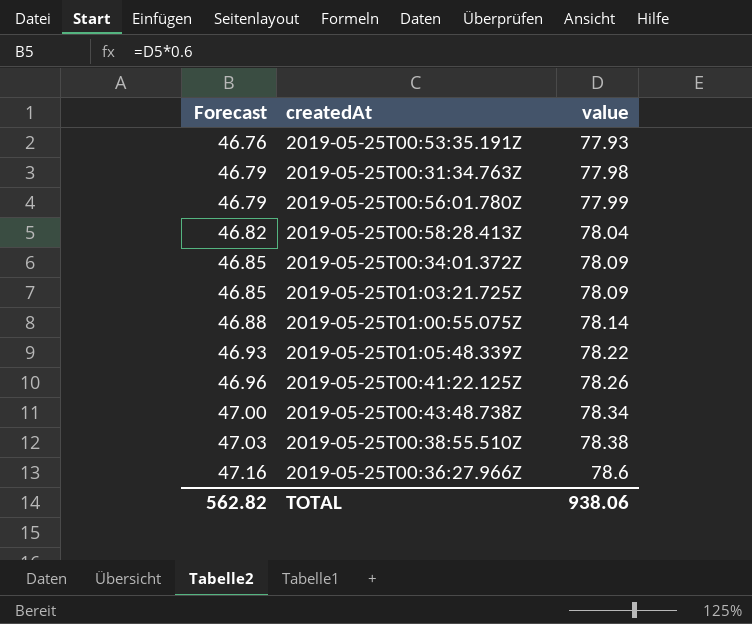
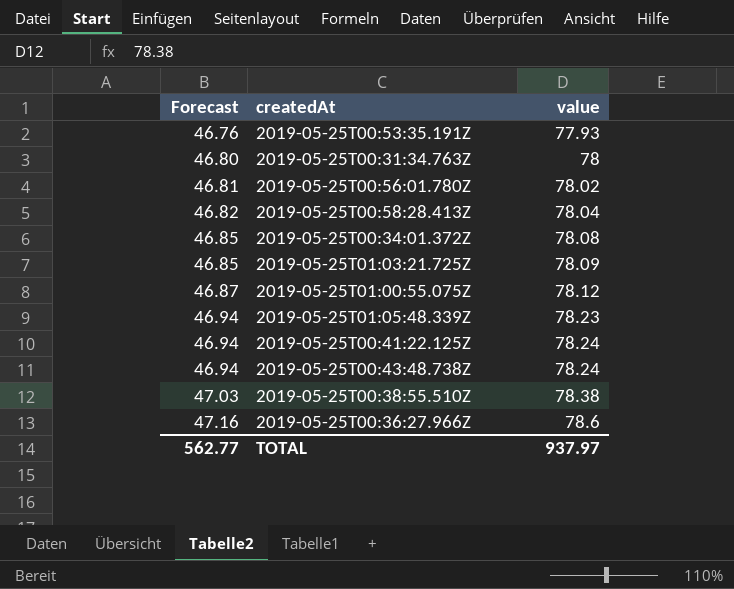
2019-05-25T00:31:34.763Z | Forecast: 46.79 -> 46.80
2019-05-25T00:31:34.763Z | value: 77.98 -> 78
2019-05-25T00:56:01.780Z | Forecast: 46.79 -> 46.81
2019-05-25T00:56:01.780Z | value: 77.99 -> 78.02
2019-05-25T00:34:01.372Z | value: 78.09 -> 78.08
2019-05-25T01:00:55.075Z | Forecast: 46.88 -> 46.87
2019-05-25T01:00:55.075Z | value: 78.14 -> 78.12
2019-05-25T01:05:48.339Z | Forecast: 46.93 -> 46.94
2019-05-25T01:05:48.339Z | value: 78.22 -> 78.23
2019-05-25T00:41:22.125Z | Forecast: 46.96 -> 46.94
2019-05-25T00:41:22.125Z | value: 78.26 -> 78.24
2019-05-25T00:43:48.738Z | Forecast: 47.00 -> 46.94
2019-05-25T00:43:48.738Z | value: 78.34 -> 78.24
TOTAL | Forecast: 562.82 -> 562.77
TOTAL | value: 938.06 -> 937.97

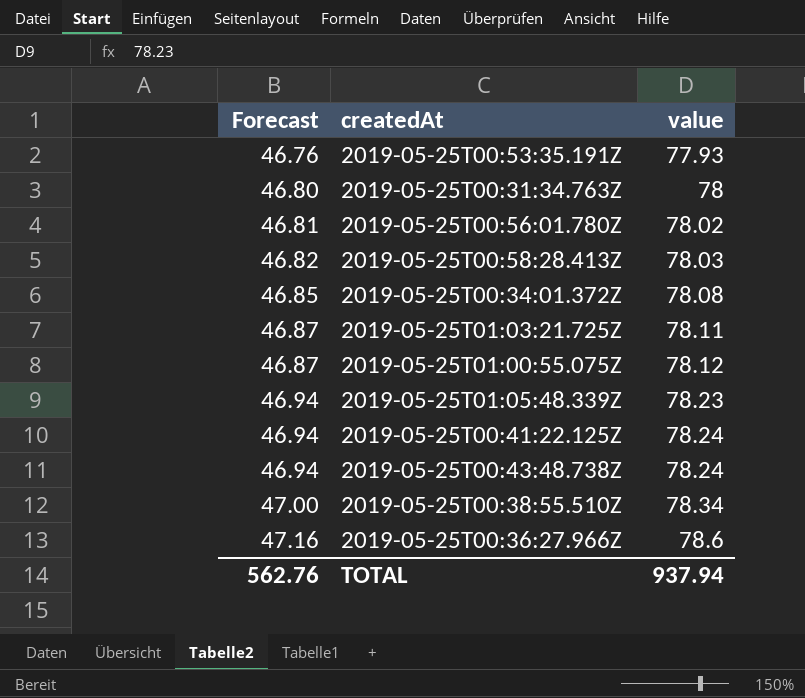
2019-05-25T00:58:28.413Z | value: 78.04 -> 78.03
2019-05-25T01:03:21.725Z | Forecast: 46.85 -> 46.87
2019-05-25T01:03:21.725Z | value: 78.09 -> 78.11
2019-05-25T00:38:55.510Z | Forecast: 47.03 -> 47.00
2019-05-25T00:38:55.510Z | value: 78.38 -> 78.34
TOTAL | Forecast: 562.77 -> 562.76
TOTAL | value: 937.97 -> 937.94

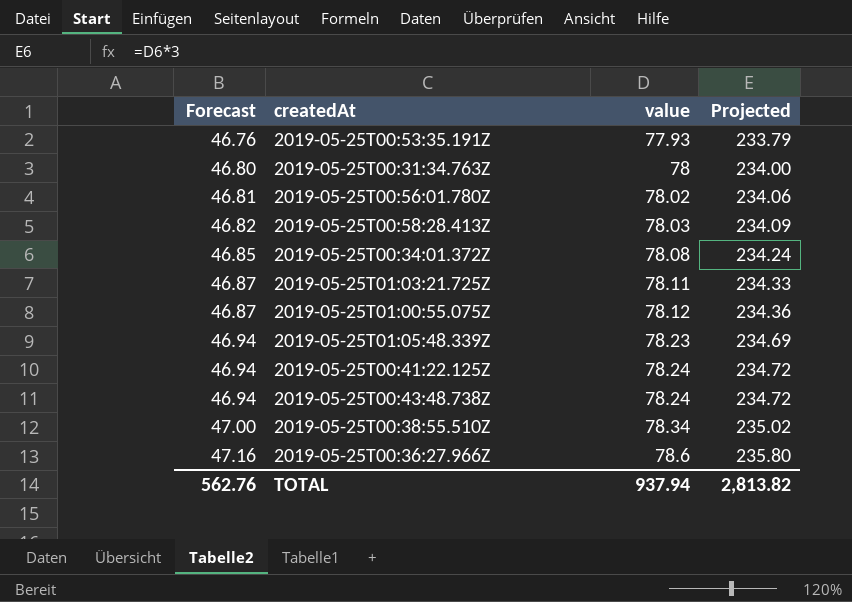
column Projected | formula: none -> [value] * 3

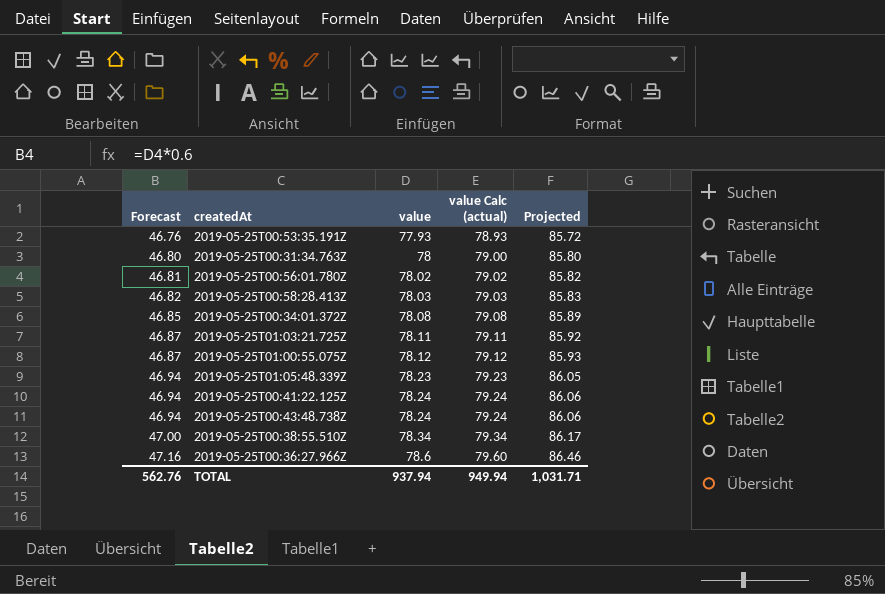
column value Calc (actual) | formula: none -> [value] + 1
column Projected | formula: [value] * 3 -> [value] * 1.1
TOTAL | Projected: 2,813.82 -> 1,031.71

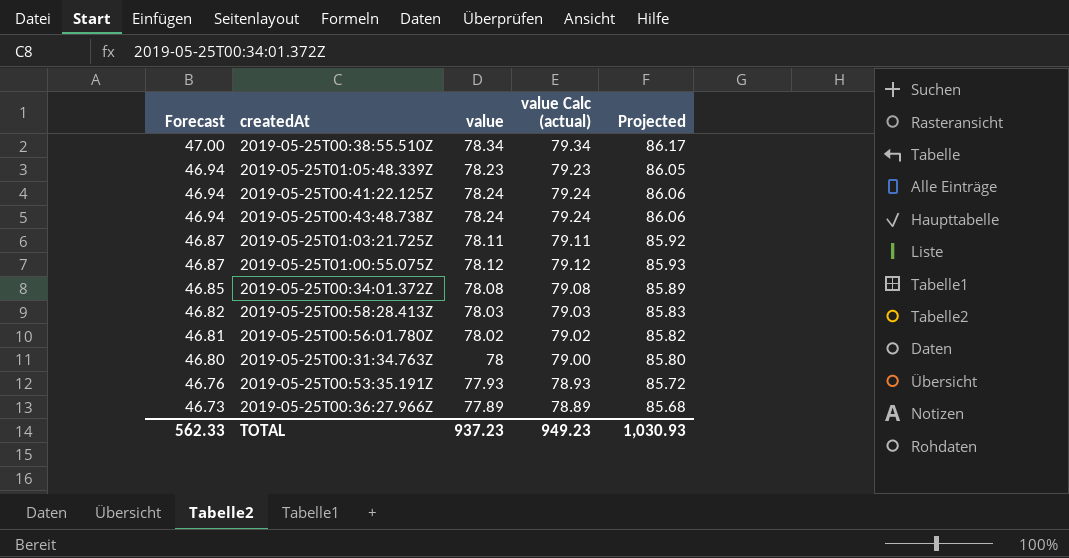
row order: Forecast ascending -> Forecast descending
2019-05-25T00:36:27.966Z | Forecast: 47.16 -> 46.73
2019-05-25T00:36:27.966Z | value: 78.6 -> 77.89
2019-05-25T00:36:27.966Z | value Calc (actual): 79.60 -> 78.89
2019-05-25T00:36:27.966Z | Projected: 86.46 -> 85.68
TOTAL | Forecast: 562.76 -> 562.33
TOTAL | value: 937.94 -> 937.23
TOTAL | value Calc (actual): 949.94 -> 949.23
TOTAL | Projected: 1,031.71 -> 1,030.93

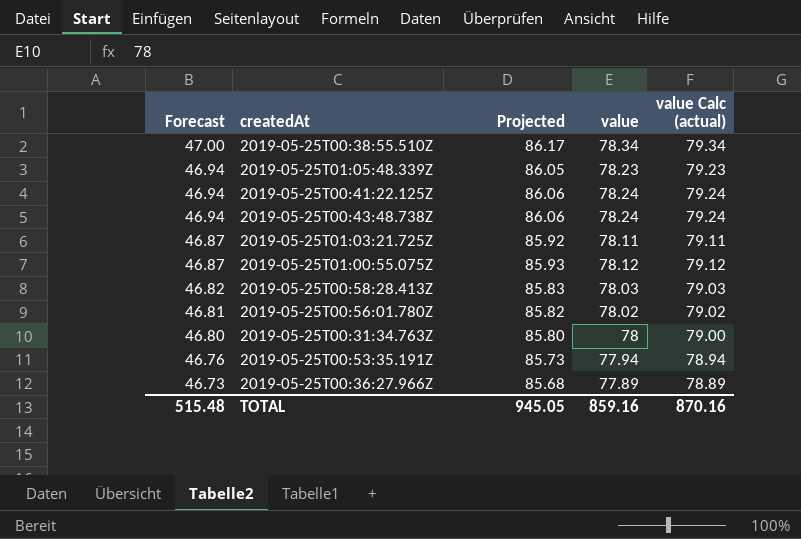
column Projected | position: 5 -> 3
row 2019-05-25T00:34:01.372Z: 46.85 | 78.08 | 79.08 | 85.89 -> none
2019-05-25T00:53:35.191Z | Projected: 85.72 -> 85.73
2019-05-25T00:53:35.191Z | value: 77.93 -> 77.94
2019-05-25T00:53:35.191Z | value Calc (actual): 78.93 -> 78.94
TOTAL | Forecast: 562.33 -> 515.48
TOTAL | Projected: 1,030.93 -> 945.05
TOTAL | value: 937.23 -> 859.16
TOTAL | value Calc (actual): 949.23 -> 870.16

